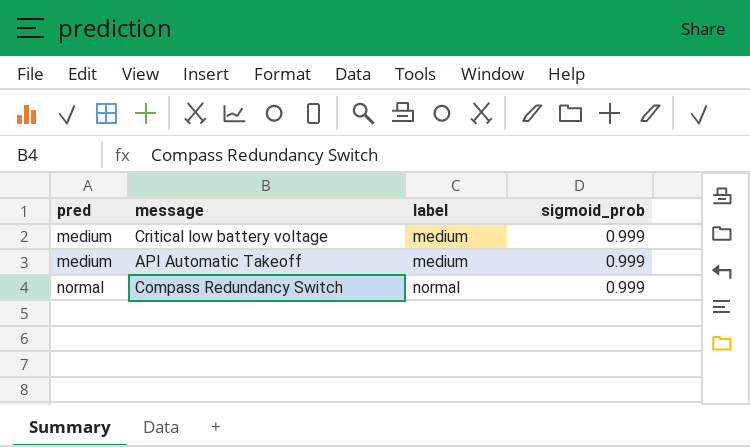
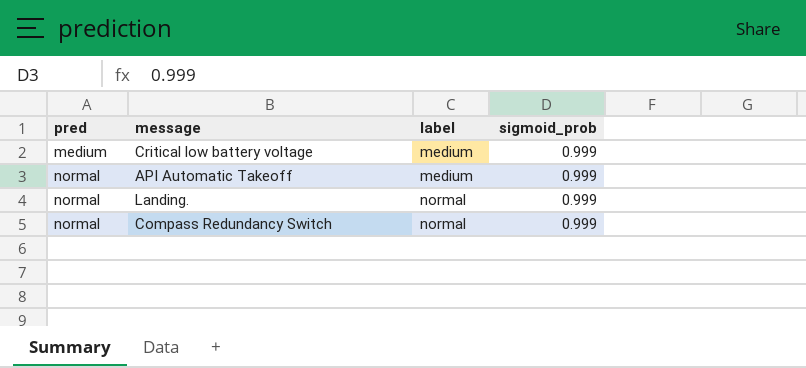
API Automatic Takeoff | pred: medium -> normal
row Landing.: none -> normal | normal | 0.999

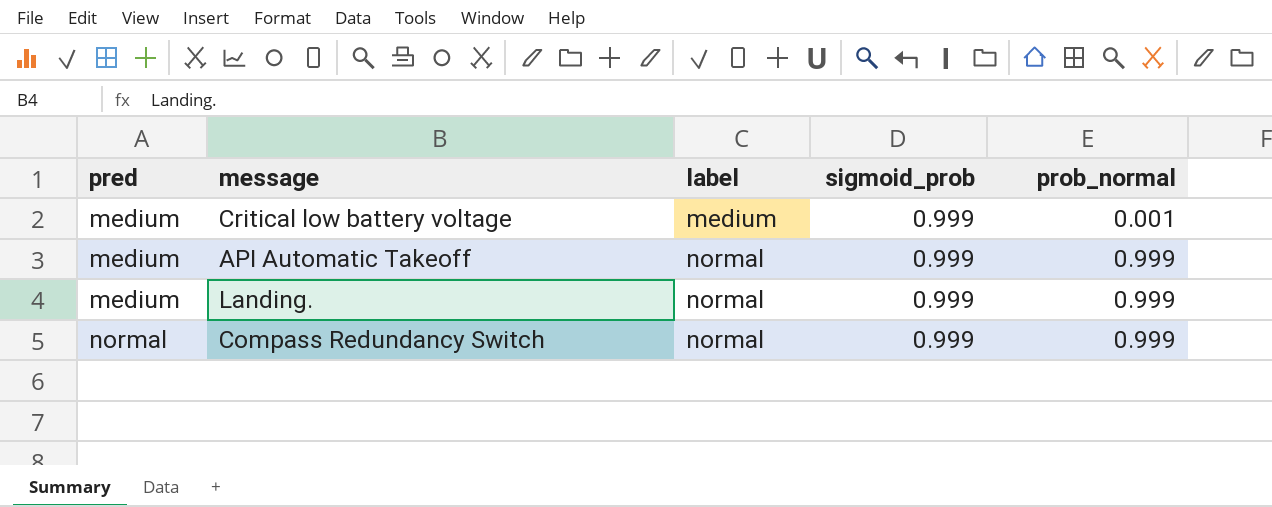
column prob_normal | position: none -> 5
API Automatic Takeoff | pred: normal -> medium
API Automatic Takeoff | label: medium -> normal
Landing. | pred: normal -> medium

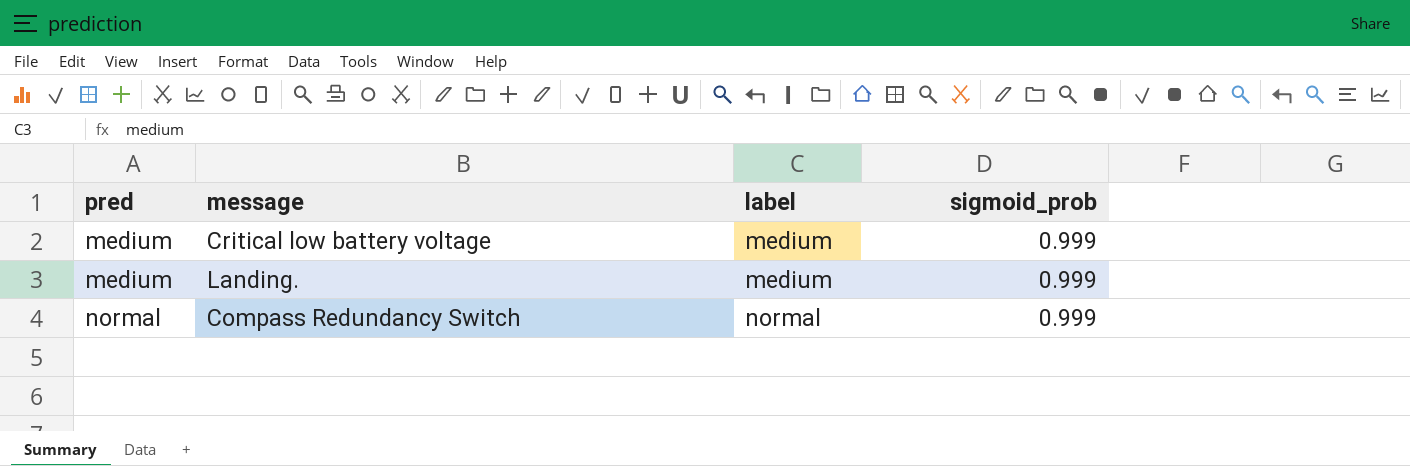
column prob_normal | position: 5 -> none
row API Automatic Takeoff: medium | normal | 0.999 | 0.999 -> none
Landing. | label: normal -> medium

